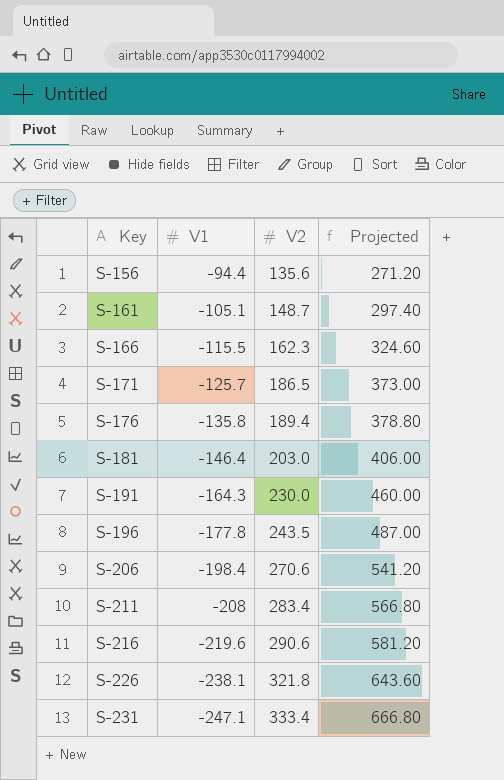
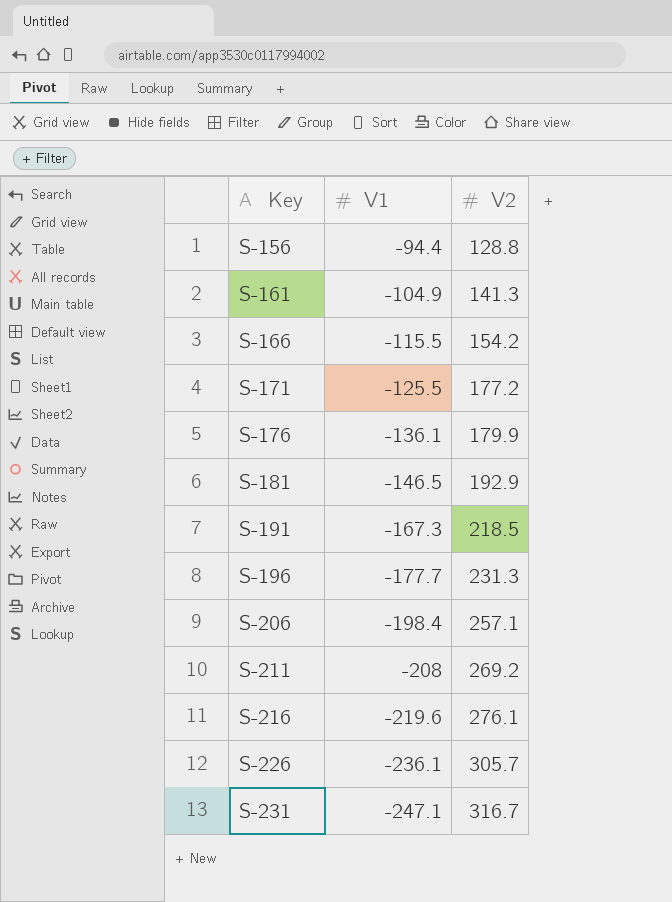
column Projected | formula: [V2] * 2 -> none
S-156 | V2: 135.6 -> 128.8
S-161 | V1: -105.1 -> -104.9
S-161 | V2: 148.7 -> 141.3
S-166 | V2: 162.3 -> 154.2
S-171 | V1: -125.7 -> -125.5
S-171 | V2: 186.5 -> 177.2
S-176 | V1: -135.8 -> -136.1
S-176 | V2: 189.4 -> 179.9
S-181 | V1: -146.4 -> -146.5
S-181 | V2: 203.0 -> 192.9
S-191 | V1: -164.3 -> -167.3
S-191 | V2: 230.0 -> 218.5
S-196 | V1: -177.8 -> -177.7
S-196 | V2: 243.5 -> 231.3
S-206 | V2: 270.6 -> 257.1
S-211 | V2: 283.4 -> 269.2
S-216 | V2: 290.6 -> 276.1
S-226 | V1: -238.1 -> -236.1
S-226 | V2: 321.8 -> 305.7
S-231 | V2: 333.4 -> 316.7

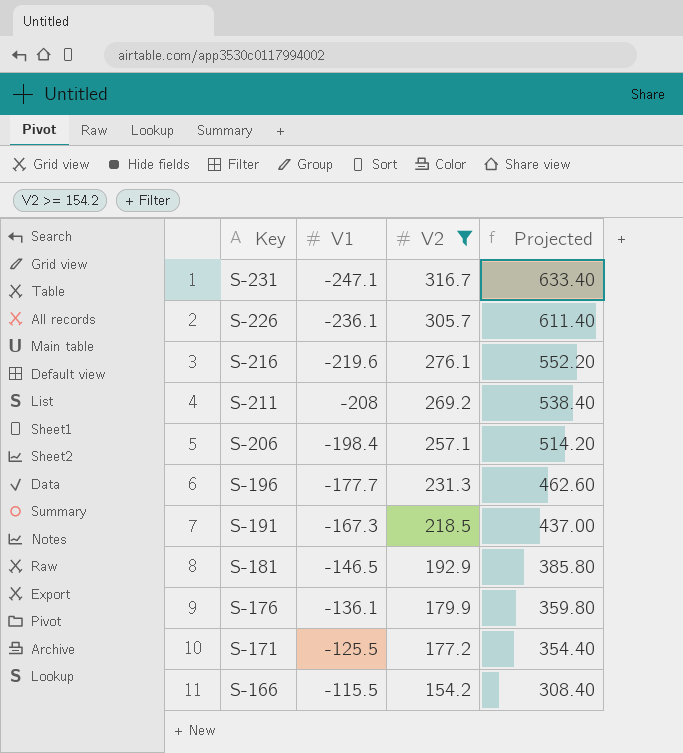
filter: none -> V2 >= 154.2
row order: Key ascending -> Key descending
column Projected | formula: none -> [V2] * 2

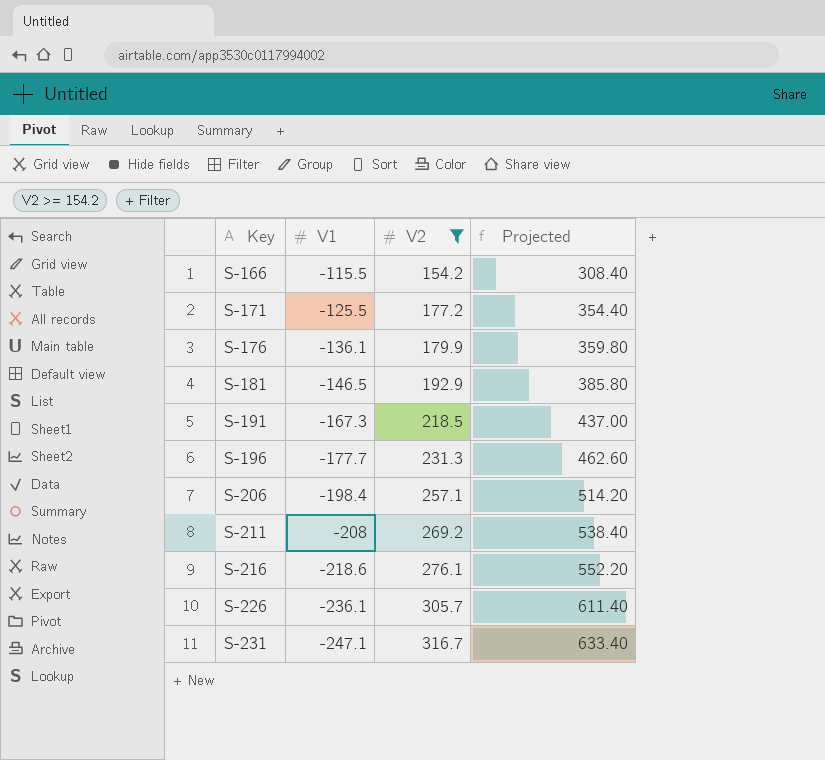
row order: Key descending -> Key ascending
S-216 | V1: -219.6 -> -218.6

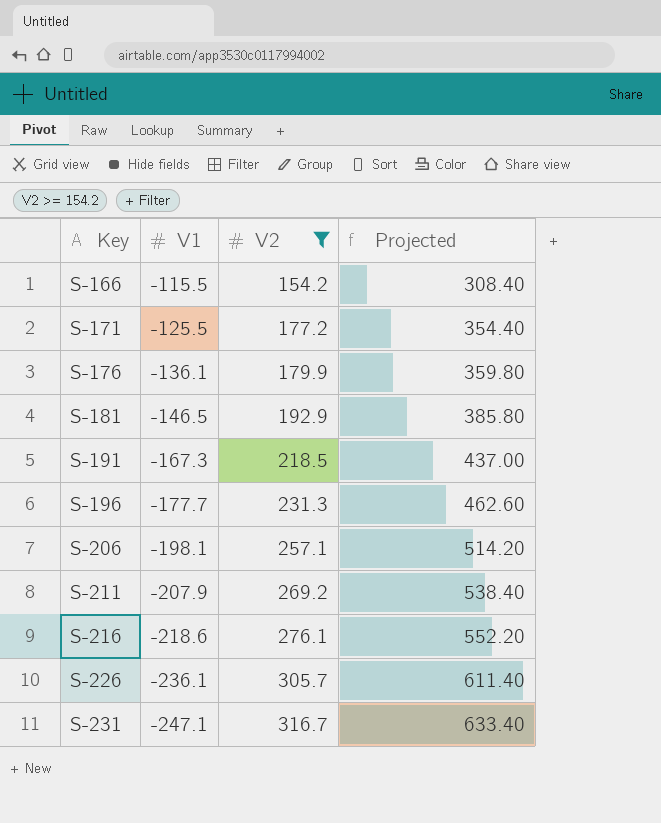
S-206 | V1: -198.4 -> -198.1
S-211 | V1: -208 -> -207.9

